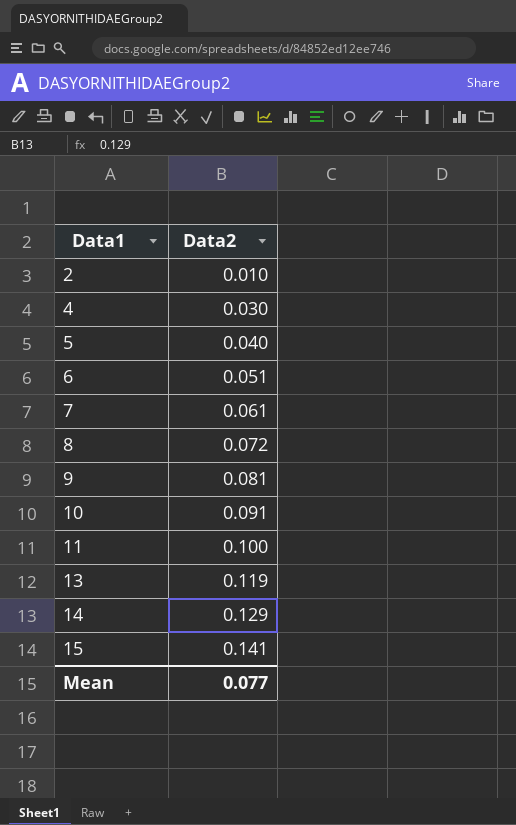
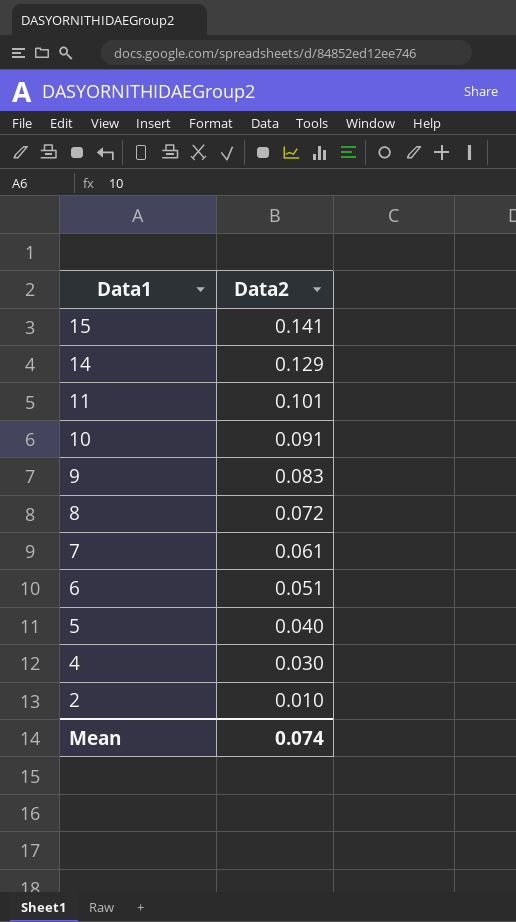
row order: Data1 ascending -> Data1 descending
row 13: 0.119 -> none
11 | Data2: 0.100 -> 0.101
9 | Data2: 0.081 -> 0.083
Mean | Data2: 0.077 -> 0.074

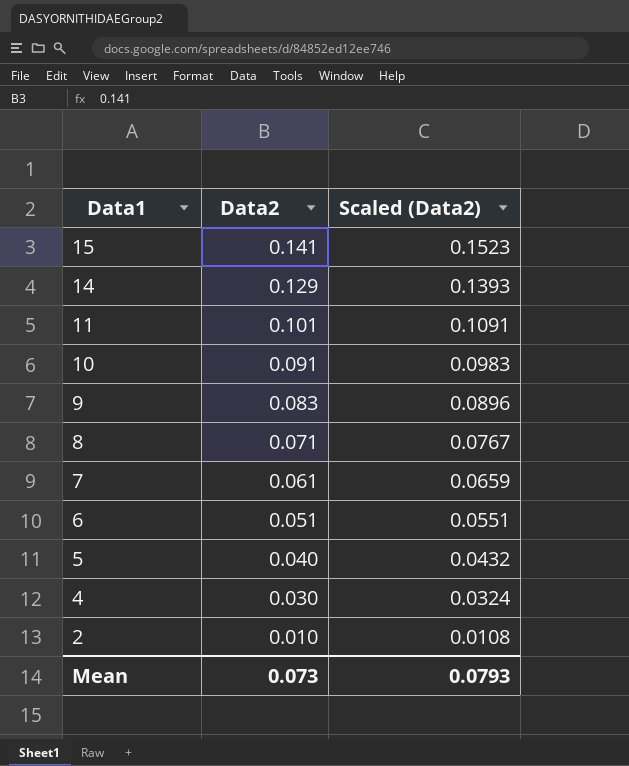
column Scaled (Data2) | formula: none -> [Data2] * 1.08
8 | Data2: 0.072 -> 0.071
Mean | Data2: 0.074 -> 0.073

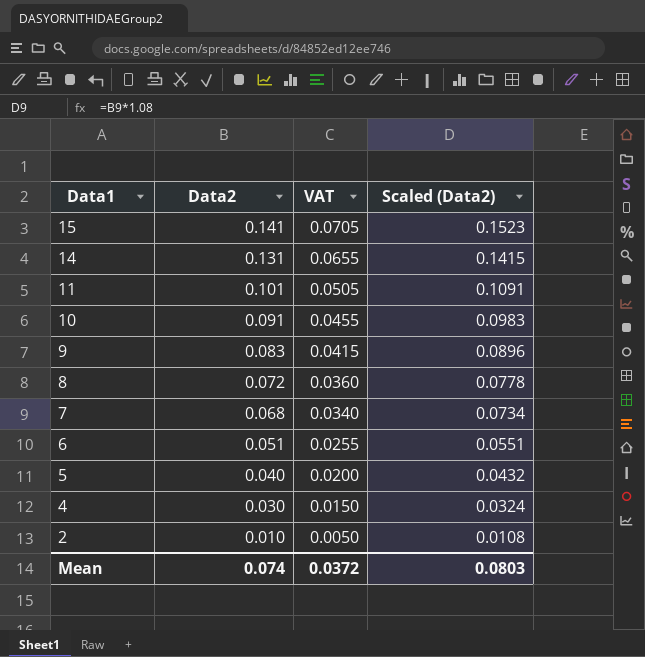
column VAT | formula: none -> [Data2] * 0.5
14 | Data2: 0.129 -> 0.131
14 | Scaled (Data2): 0.1393 -> 0.1415
8 | Data2: 0.071 -> 0.072
8 | Scaled (Data2): 0.0767 -> 0.0778
7 | Data2: 0.061 -> 0.068
7 | Scaled (Data2): 0.0659 -> 0.0734
Mean | Data2: 0.073 -> 0.074
Mean | Scaled (Data2): 0.0793 -> 0.0803

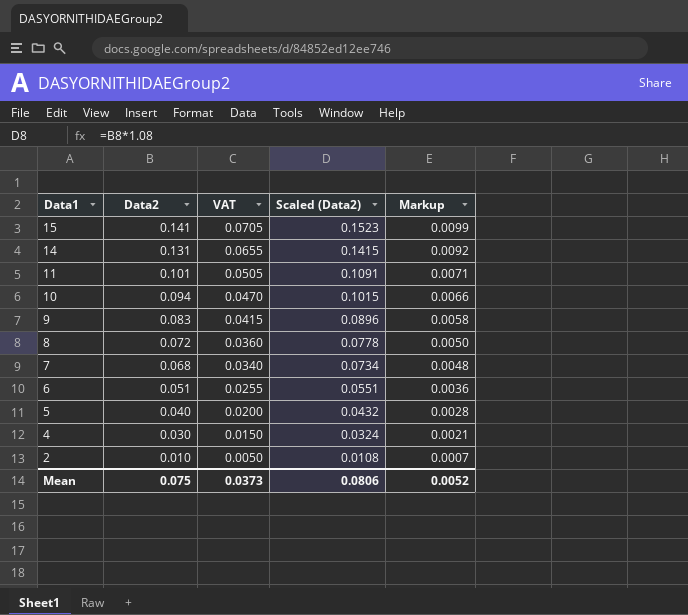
column Markup | formula: none -> [Data2] * 0.07
10 | Data2: 0.091 -> 0.094
10 | VAT: 0.0455 -> 0.0470
10 | Scaled (Data2): 0.0983 -> 0.1015
Mean | Data2: 0.074 -> 0.075
Mean | VAT: 0.0372 -> 0.0373
Mean | Scaled (Data2): 0.0803 -> 0.0806

